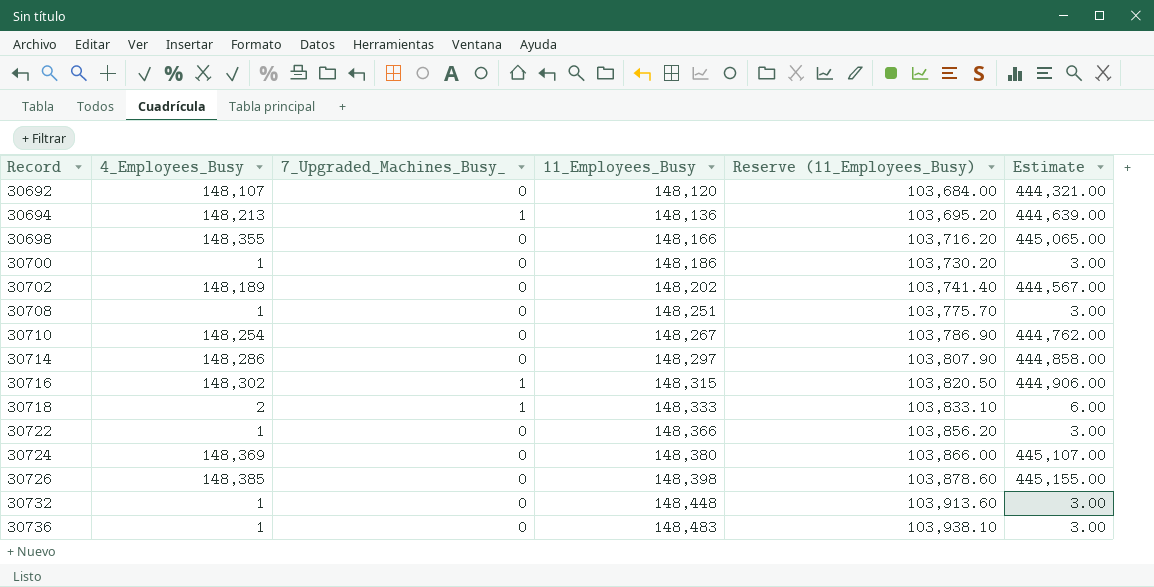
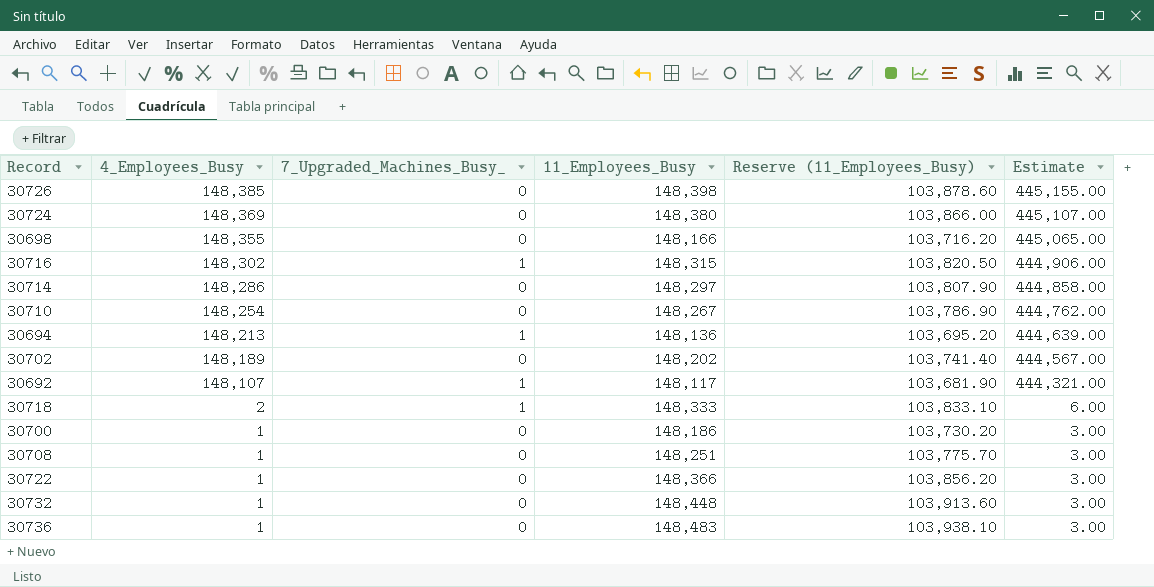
row order: Record ascending -> 4_Employees_Busy descending
30692 | 7_Upgraded_Machines_Busy_: 0 -> 1
30692 | 11_Employees_Busy: 148,120 -> 148,117
30692 | Reserve (11_Employees_Busy): 103,684.00 -> 103,681.90

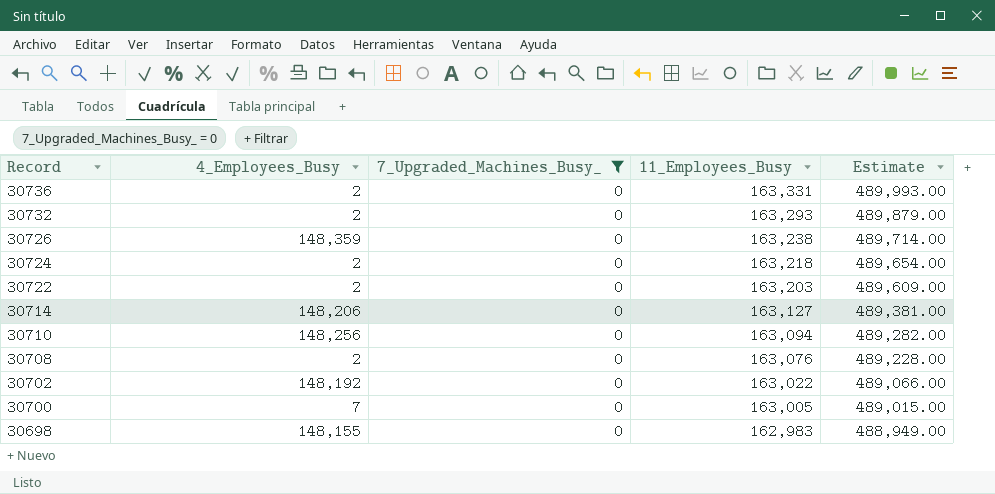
filter: none -> 7_Upgraded_Machines_Busy_ = 0
row order: 4_Employees_Busy descending -> Record descending
column Reserve (11_Employees_Busy) | formula: [11_Employees_Busy] * 0.7 -> none
column Estimate | formula: [4_Employees_Busy] * 3 -> [11_Employees_Busy] * 3
30736 | 4_Employees_Busy: 1 -> 2
30736 | 11_Employees_Busy: 148,483 -> 163,331
30732 | 4_Employees_Busy: 1 -> 2
30732 | 11_Employees_Busy: 148,448 -> 163,293
30726 | 4_Employees_Busy: 148,385 -> 148,359
30726 | 11_Employees_Busy: 148,398 -> 163,238
30724 | 4_Employees_Busy: 148,369 -> 2
30724 | 11_Employees_Busy: 148,380 -> 163,218
30722 | 4_Employees_Busy: 1 -> 2
30722 | 11_Employees_Busy: 148,366 -> 163,203
30714 | 4_Employees_Busy: 148,286 -> 148,206
30714 | 11_Employees_Busy: 148,297 -> 163,127
30710 | 4_Employees_Busy: 148,254 -> 148,256
30710 | 11_Employees_Busy: 148,267 -> 163,094
30708 | 4_Employees_Busy: 1 -> 2
30708 | 11_Employees_Busy: 148,251 -> 163,076
30702 | 4_Employees_Busy: 148,189 -> 148,192
30702 | 11_Employees_Busy: 148,202 -> 163,022
30700 | 4_Employees_Busy: 1 -> 7
30700 | 11_Employees_Busy: 148,186 -> 163,005
30698 | 4_Employees_Busy: 148,355 -> 148,155
30698 | 11_Employees_Busy: 148,166 -> 162,983

